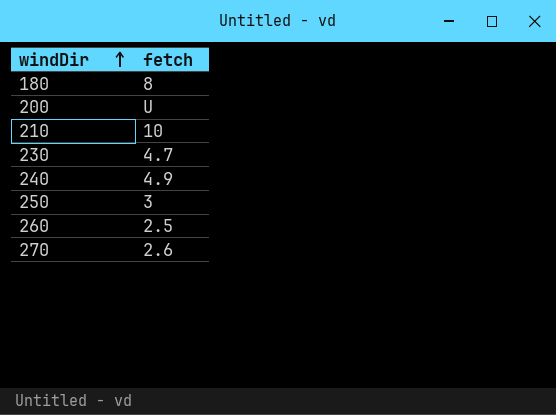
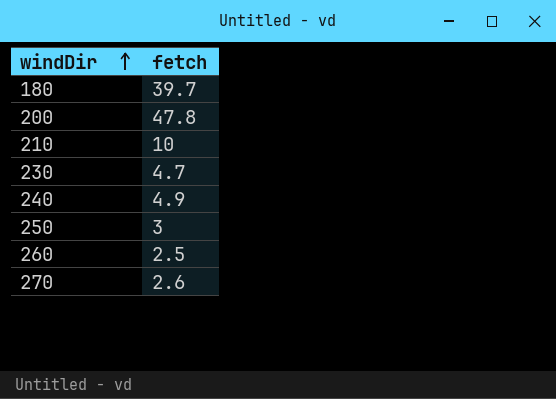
180 | fetch: 8 -> 39.7
200 | fetch: U -> 47.8

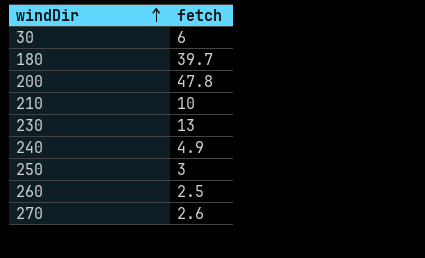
row 30: none -> 6
230 | fetch: 4.7 -> 13

